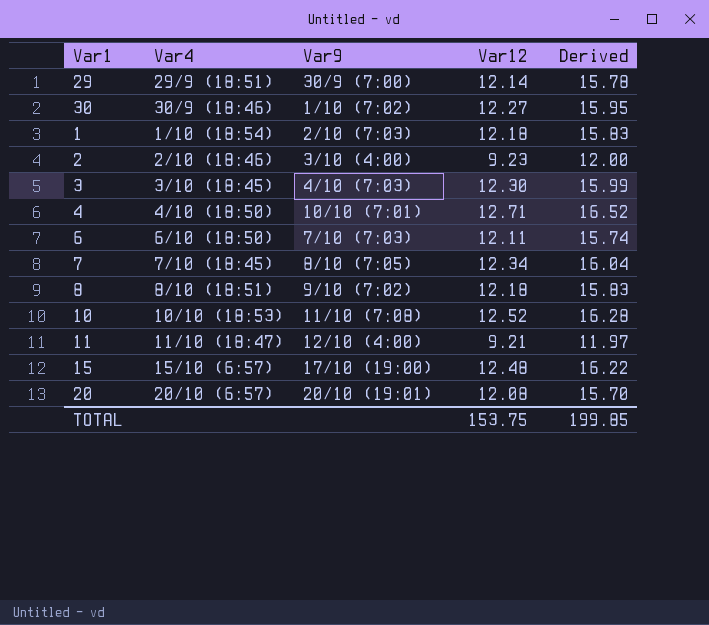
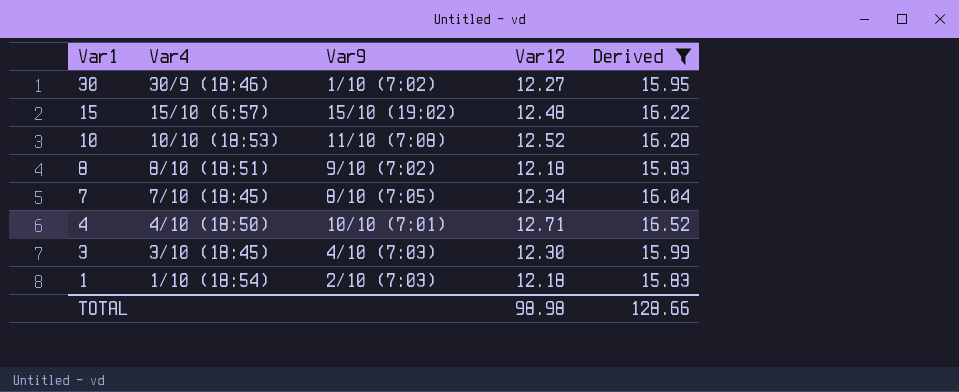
filter: none -> Derived >= 15.83
row order: none -> Var1 descending
15 | Var9: 17/10 (19:00) -> 15/10 (19:02)
TOTAL | Var12: 153.75 -> 98.98
TOTAL | Derived: 199.85 -> 128.66

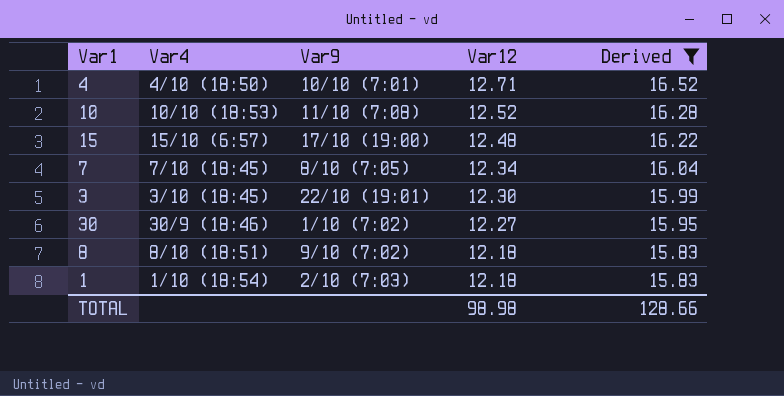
row order: Var1 descending -> Var12 descending
15 | Var9: 15/10 (19:02) -> 17/10 (19:00)
3 | Var9: 4/10 (7:03) -> 22/10 (19:01)

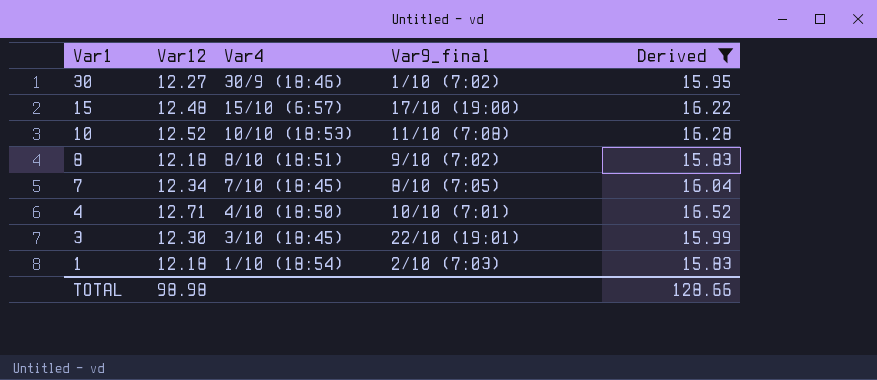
row order: Var12 descending -> Var1 descending
column Var12 | position: 4 -> 2
column name: Var9 -> Var9_final

